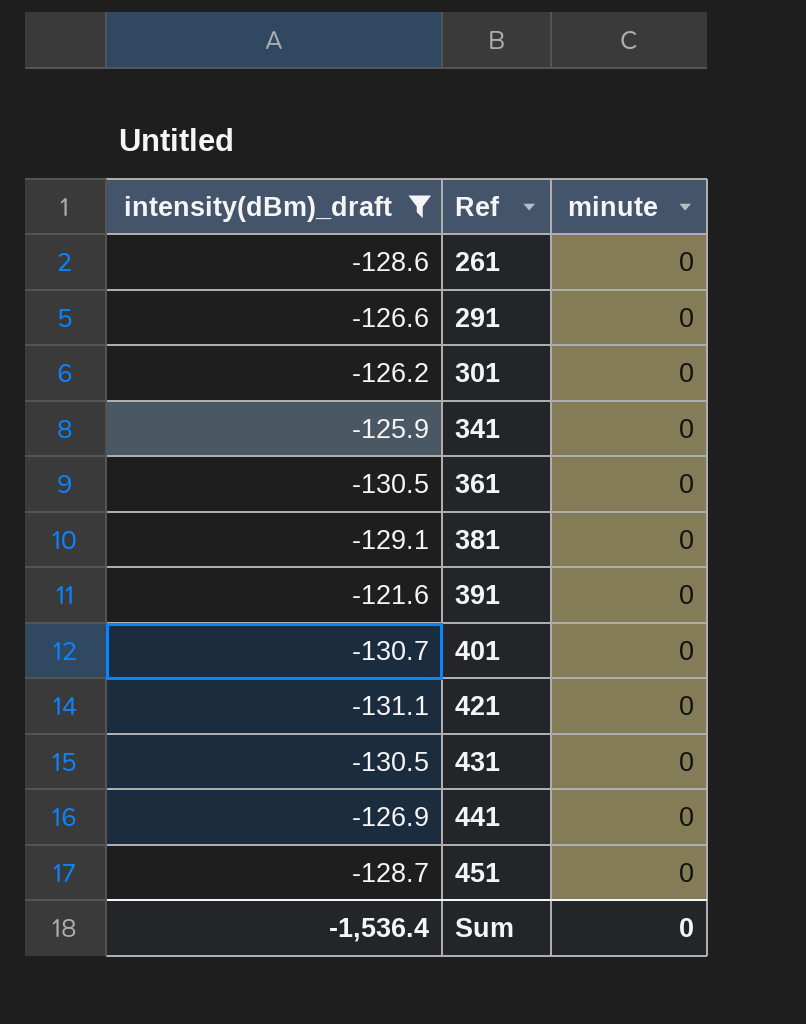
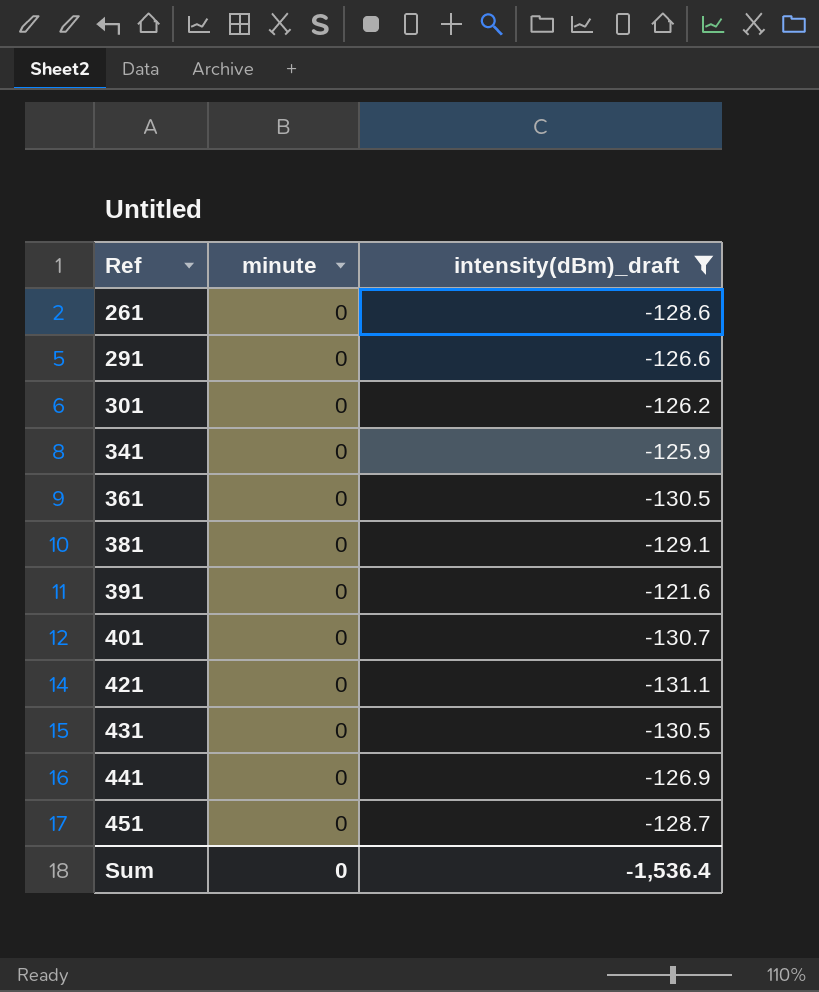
column intensity(dBm)_draft | position: 1 -> 3

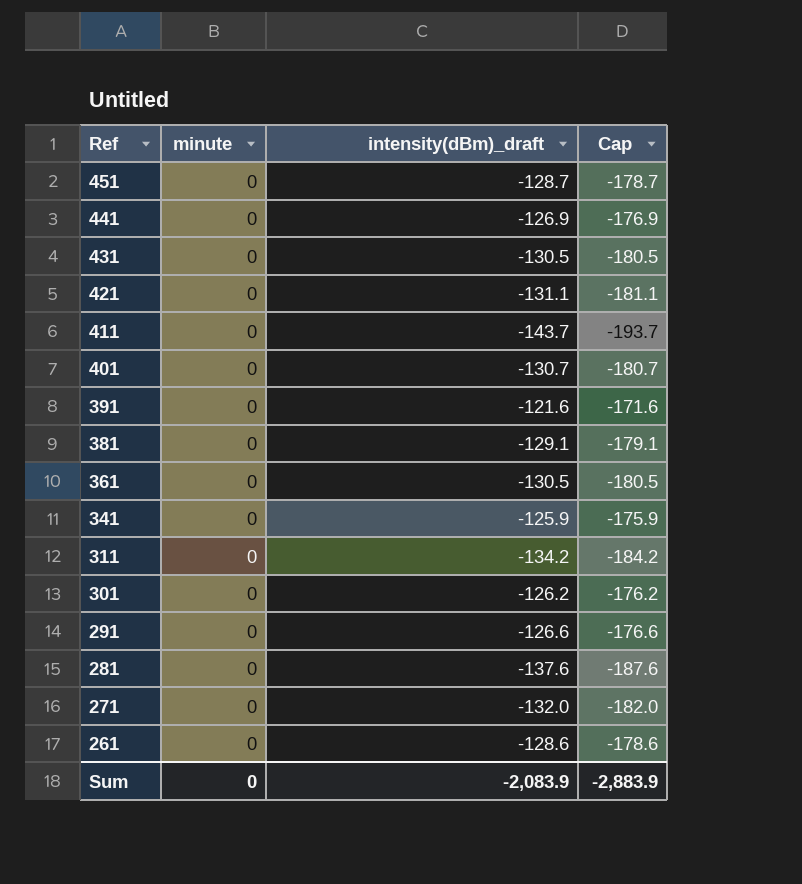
filter: intensity(dBm)_draft >= -131.1 -> none
row order: Ref ascending -> Ref descending
column Cap | formula: none -> [intensity(dBm)_draft] - 50
Sum | intensity(dBm)_draft: -1,536.4 -> -2,083.9

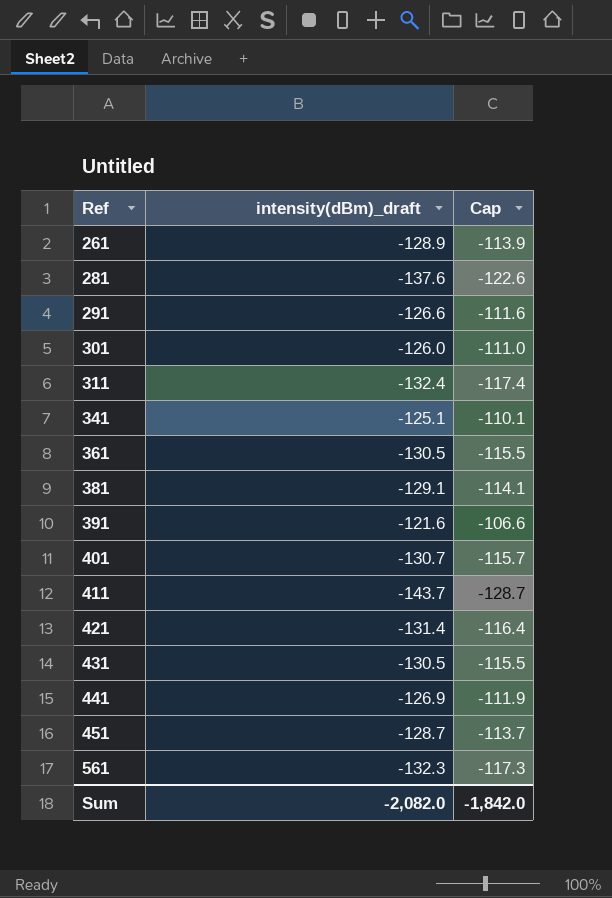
row order: Ref descending -> Ref ascending
column minute | position: 2 -> none
column Cap | formula: [intensity(dBm)_draft] - 50 -> [intensity(dBm)_draft] + 15
row 271: 0 | -132.0 | -182.0 -> none
261 | intensity(dBm)_draft: -128.6 -> -128.9
301 | intensity(dBm)_draft: -126.2 -> -126.0
311 | intensity(dBm)_draft: -134.2 -> -132.4
341 | intensity(dBm)_draft: -125.9 -> -125.1
421 | intensity(dBm)_draft: -131.1 -> -131.4
row 561: none -> -132.3 | -117.3
Sum | intensity(dBm)_draft: -2,083.9 -> -2,082.0
Sum | Cap: -2,883.9 -> -1,842.0

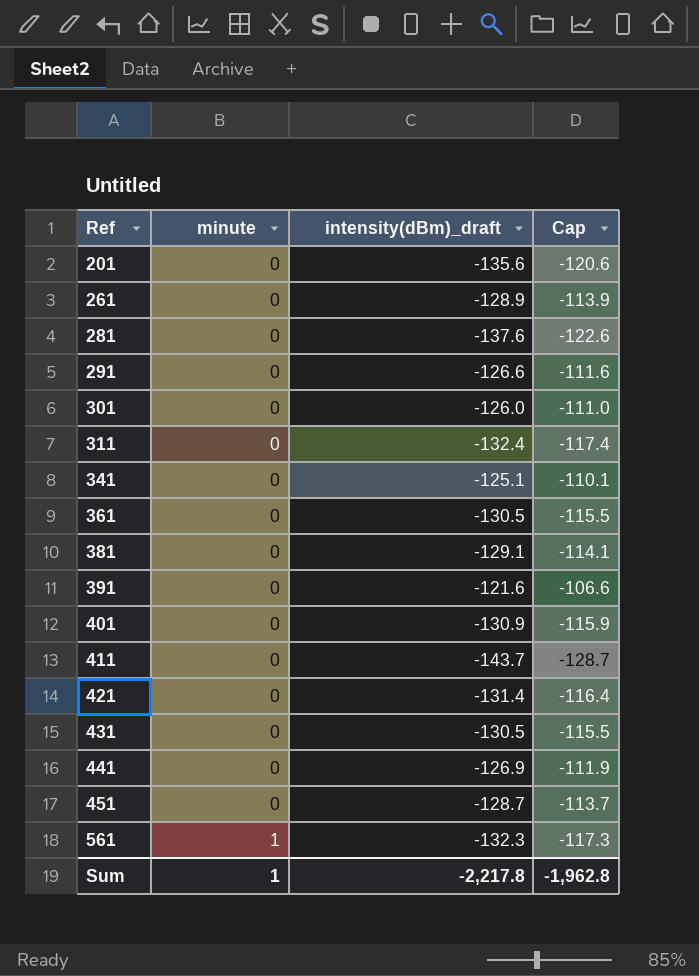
column minute | position: none -> 2
row 201: none -> 0 | -135.6 | -120.6
401 | intensity(dBm)_draft: -130.7 -> -130.9
401 | Cap: -115.7 -> -115.9
Sum | intensity(dBm)_draft: -2,082.0 -> -2,217.8
Sum | Cap: -1,842.0 -> -1,962.8

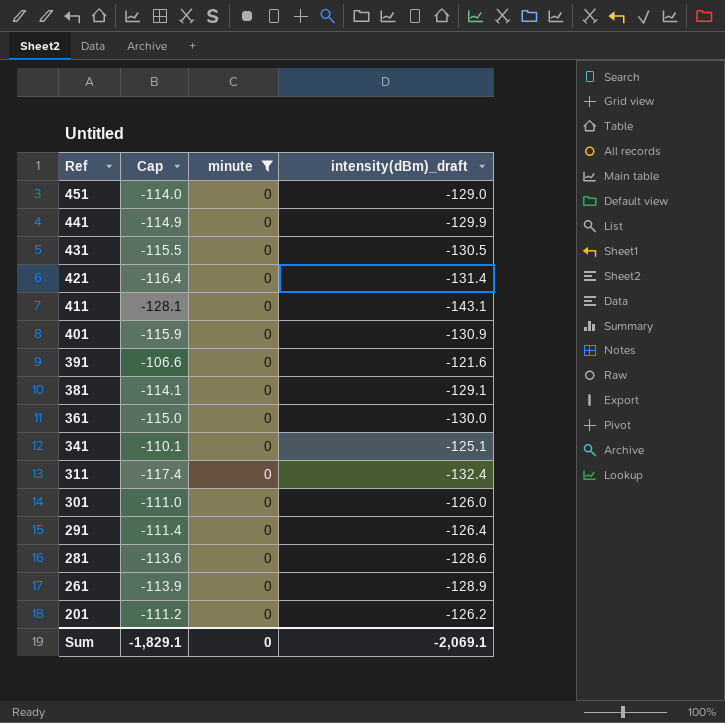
filter: none -> minute = 0
row order: Ref ascending -> Ref descending
column Cap | position: 4 -> 2
451 | Cap: -113.7 -> -114.0
451 | intensity(dBm)_draft: -128.7 -> -129.0
441 | Cap: -111.9 -> -114.9
441 | intensity(dBm)_draft: -126.9 -> -129.9
411 | Cap: -128.7 -> -128.1
411 | intensity(dBm)_draft: -143.7 -> -143.1
361 | Cap: -115.5 -> -115.0
361 | intensity(dBm)_draft: -130.5 -> -130.0
291 | Cap: -111.6 -> -111.4
291 | intensity(dBm)_draft: -126.6 -> -126.4
281 | Cap: -122.6 -> -113.6
281 | intensity(dBm)_draft: -137.6 -> -128.6
201 | Cap: -120.6 -> -111.2
201 | intensity(dBm)_draft: -135.6 -> -126.2
Sum | Cap: -1,962.8 -> -1,829.1
Sum | minute: 1 -> 0
Sum | intensity(dBm)_draft: -2,217.8 -> -2,069.1

